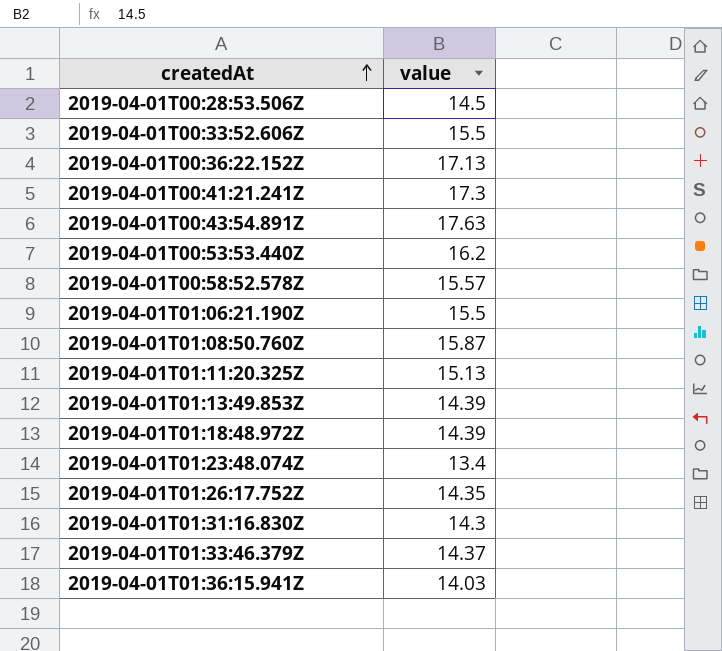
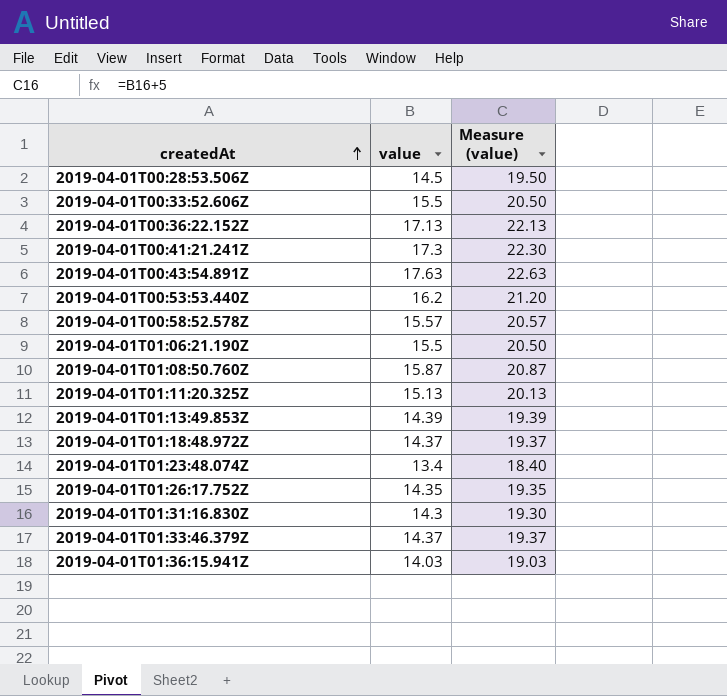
column Measure (value) | formula: none -> [value] + 5
2019-04-01T01:18:48.972Z | value: 14.39 -> 14.37

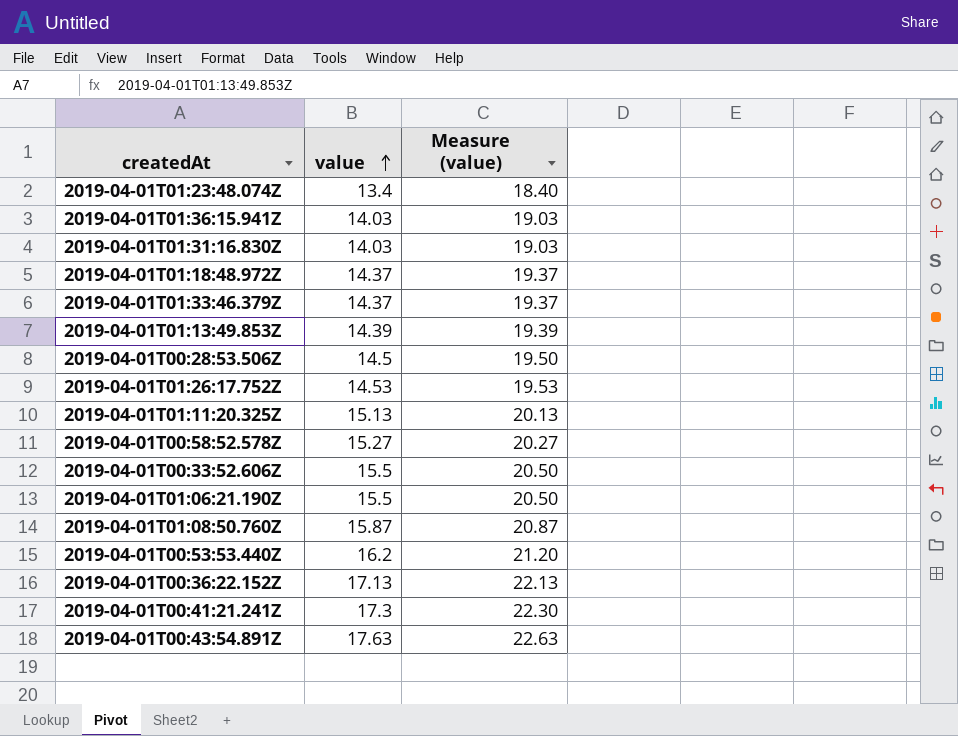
row order: createdAt ascending -> value ascending
2019-04-01T01:31:16.830Z | value: 14.3 -> 14.03
2019-04-01T01:31:16.830Z | Measure (value): 19.30 -> 19.03
2019-04-01T01:26:17.752Z | value: 14.35 -> 14.53
2019-04-01T01:26:17.752Z | Measure (value): 19.35 -> 19.53
2019-04-01T00:58:52.578Z | value: 15.57 -> 15.27
2019-04-01T00:58:52.578Z | Measure (value): 20.57 -> 20.27

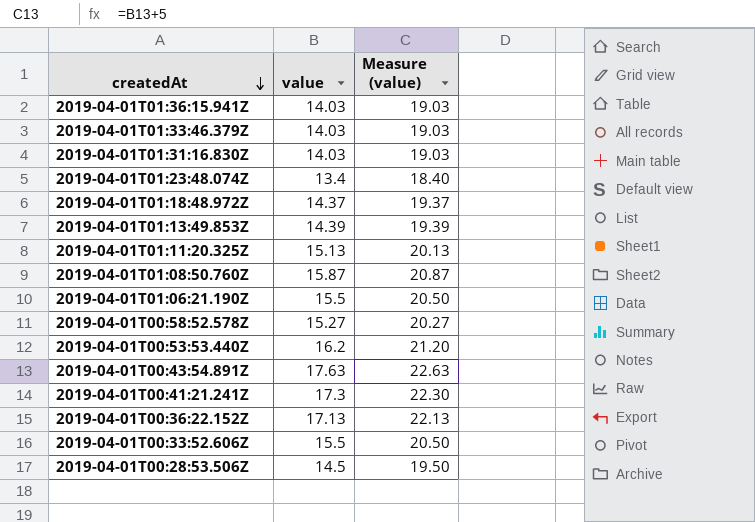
row order: value ascending -> createdAt descending
row 2019-04-01T01:26:17.752Z: 14.53 | 19.53 -> none
2019-04-01T01:33:46.379Z | value: 14.37 -> 14.03
2019-04-01T01:33:46.379Z | Measure (value): 19.37 -> 19.03

